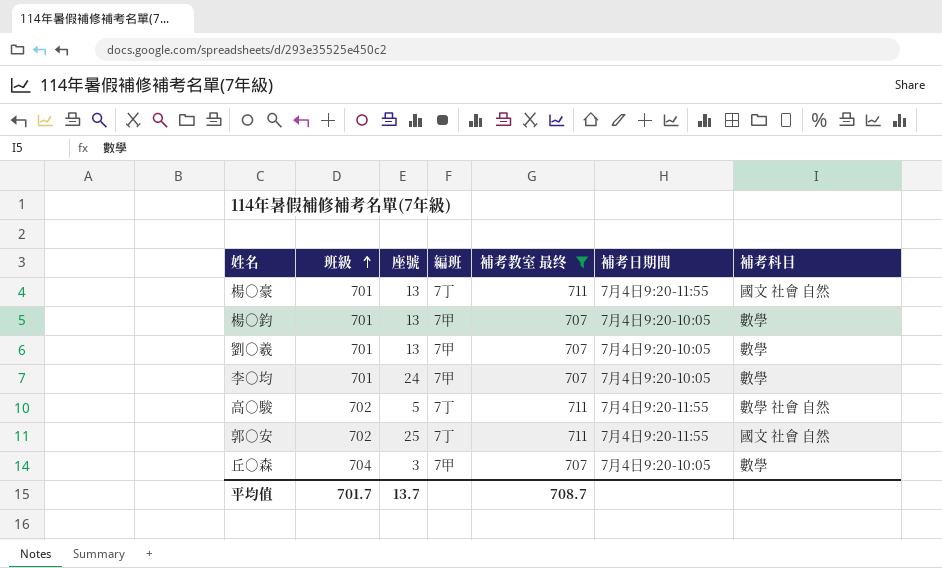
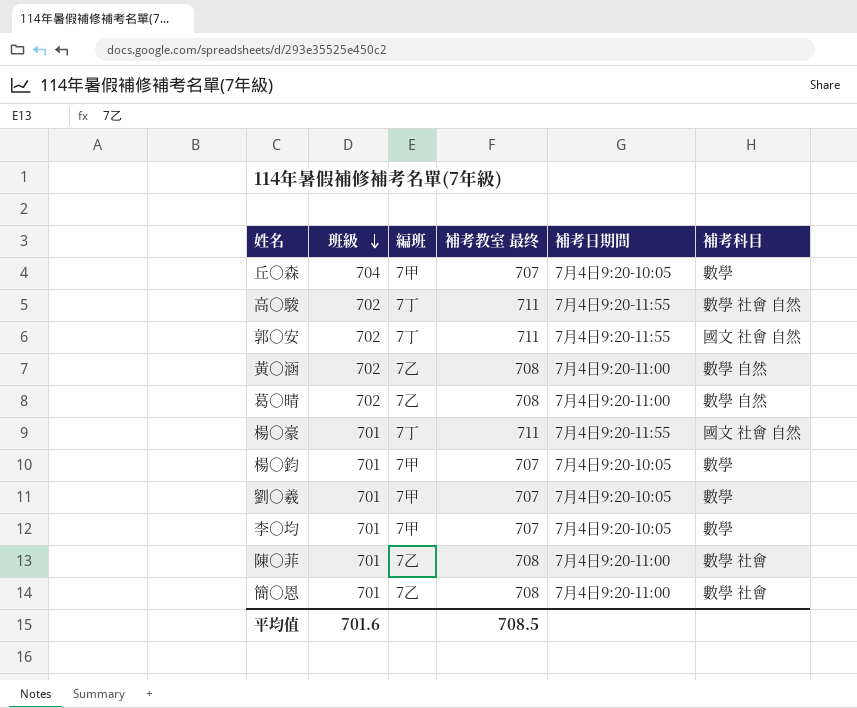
filter: 補考教室 最终 != 708 -> none
row order: 班級 ascending -> 班級 descending
column 座號 | position: 3 -> none
平均值 | 班級: 701.7 -> 701.6
平均值 | 補考教室 最终: 708.7 -> 708.5

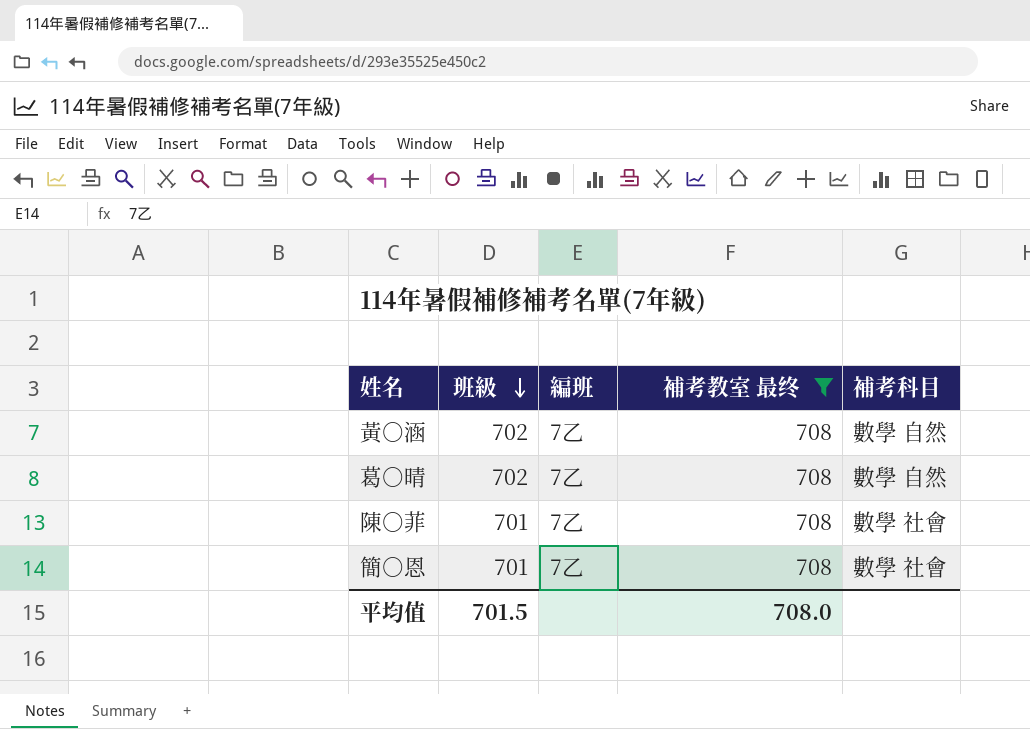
filter: none -> 補考教室 最终 = 708
column 補考日期間 | position: 5 -> none
平均值 | 班級: 701.6 -> 701.5
平均值 | 補考教室 最终: 708.5 -> 708.0

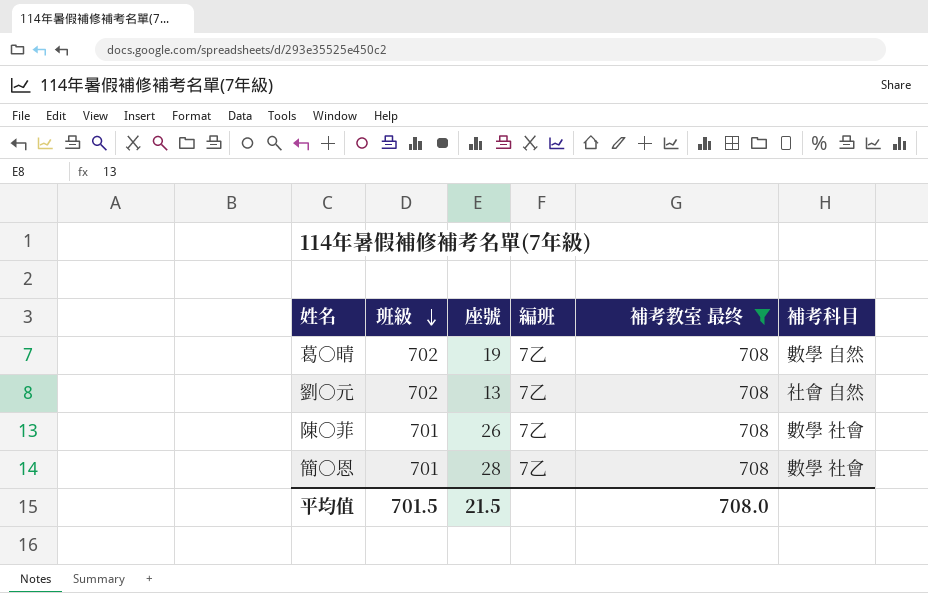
column 座號 | position: none -> 3
row 黃○涵: 702 | 7乙 | 708 | 數學 自然 -> none
row 劉○元: none -> 702 | 13 | 7乙 | 708 | 社會 自然

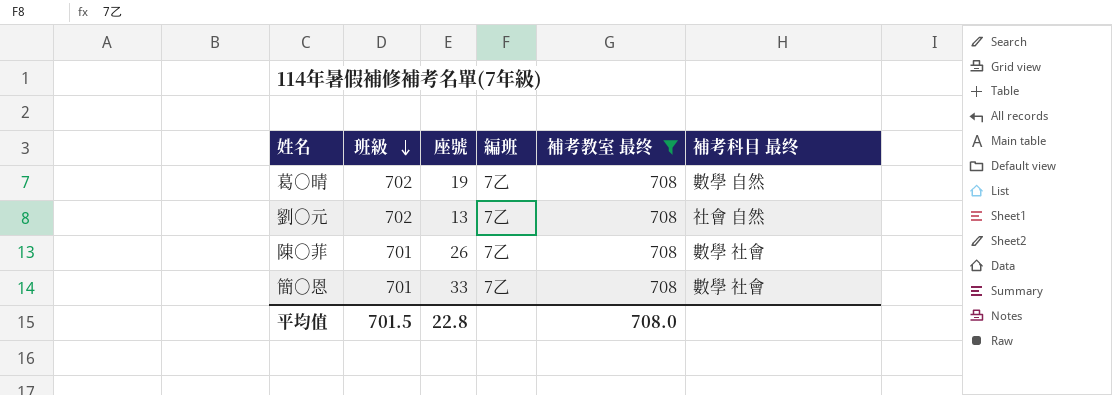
column name: 補考科目 -> 補考科目 最终
簡○恩 | 座號: 28 -> 33
平均值 | 座號: 21.5 -> 22.8

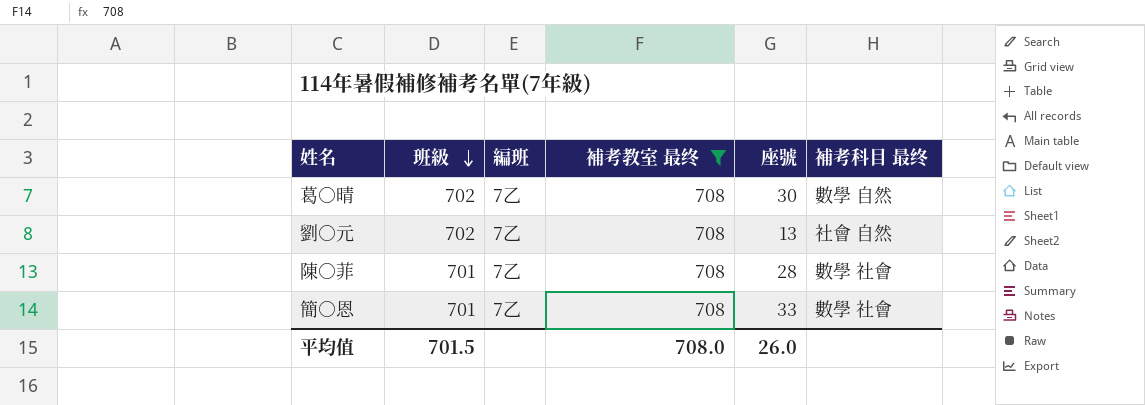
column 座號 | position: 3 -> 5
葛○晴 | 座號: 19 -> 30
陳○菲 | 座號: 26 -> 28
平均值 | 座號: 22.8 -> 26.0

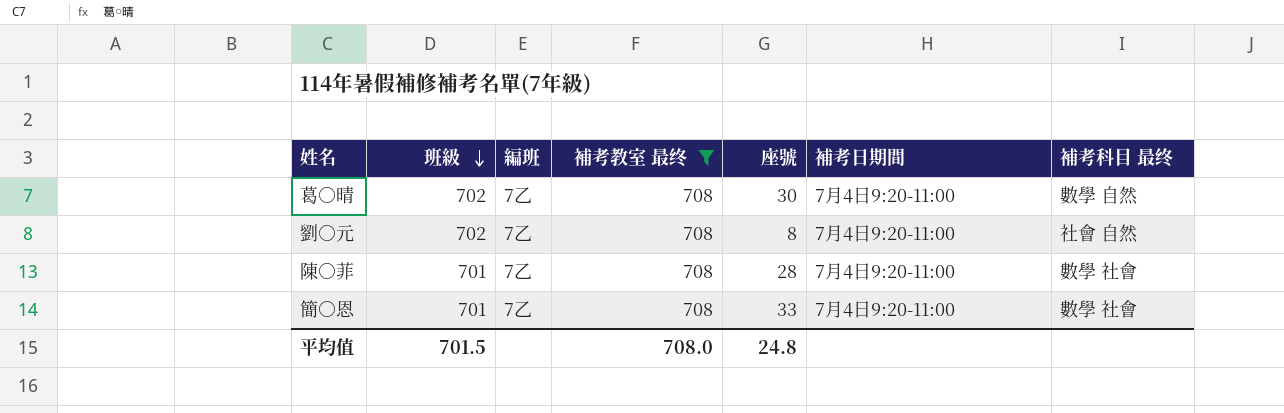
column 補考日期間 | position: none -> 6
劉○元 | 座號: 13 -> 8
平均值 | 座號: 26.0 -> 24.8

